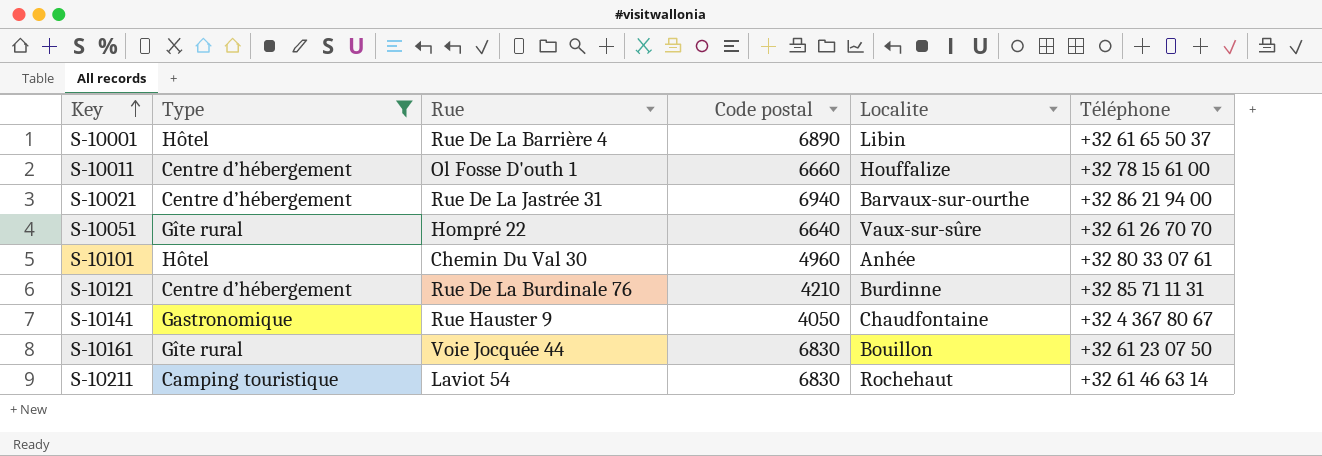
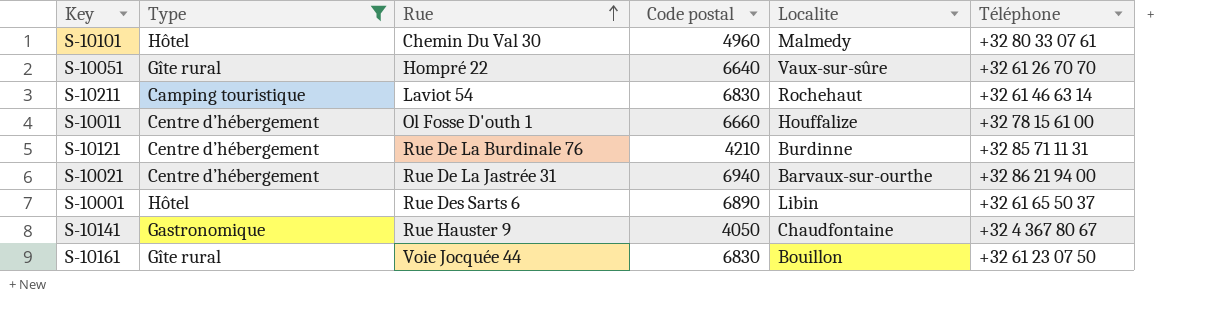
row order: Key ascending -> Rue ascending
S-10101 | Localite: Anhée -> Malmedy
S-10001 | Rue: Rue De La Barrière 4 -> Rue Des Sarts 6

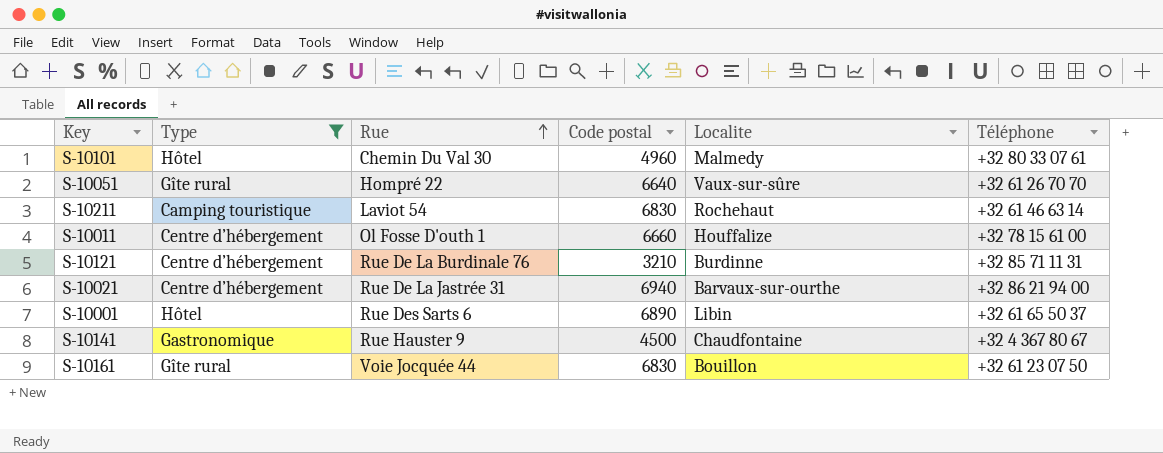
S-10121 | Code postal: 4210 -> 3210
S-10141 | Code postal: 4050 -> 4500

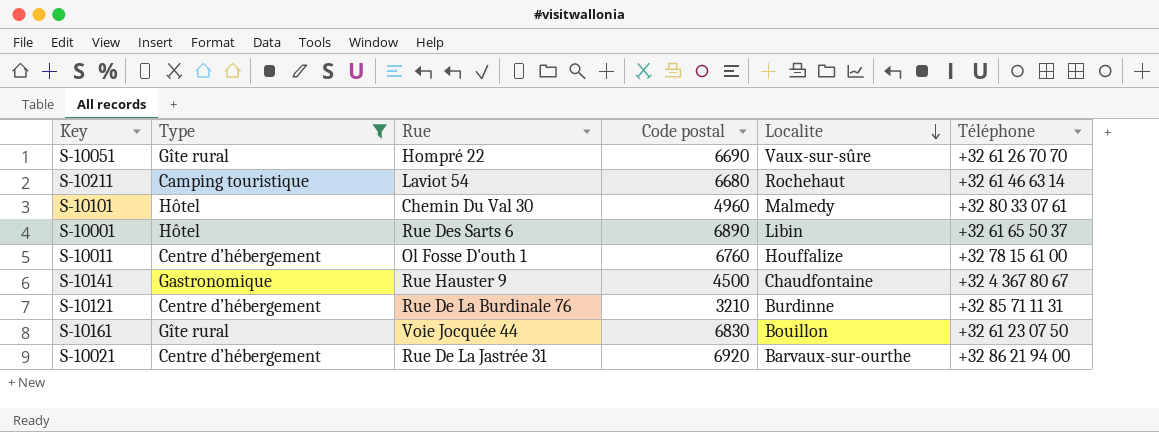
row order: Rue ascending -> Localite descending
S-10051 | Code postal: 6640 -> 6690
S-10211 | Code postal: 6830 -> 6680
S-10011 | Code postal: 6660 -> 6760
S-10021 | Code postal: 6940 -> 6920

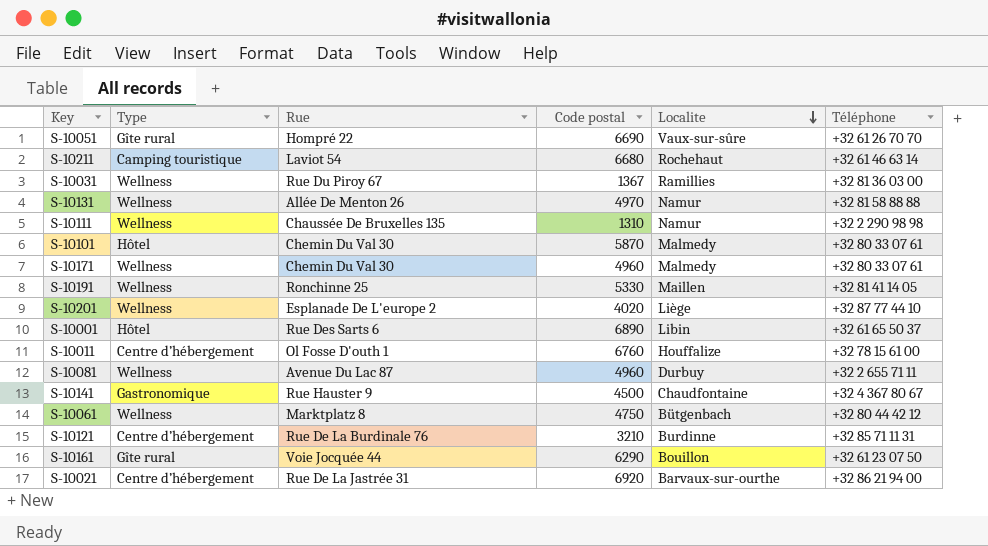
filter: Type != Wellness -> none
S-10101 | Code postal: 4960 -> 5870
S-10161 | Code postal: 6830 -> 6290

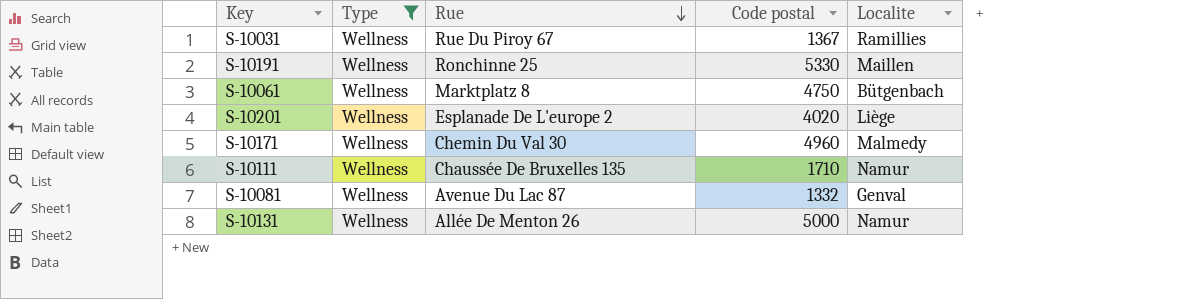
filter: none -> Type = Wellness
row order: Localite descending -> Rue descending
column Téléphone | position: 6 -> none
S-10111 | Code postal: 1310 -> 1710
S-10081 | Code postal: 4960 -> 1332
S-10081 | Localite: Durbuy -> Genval
S-10131 | Code postal: 4970 -> 5000

